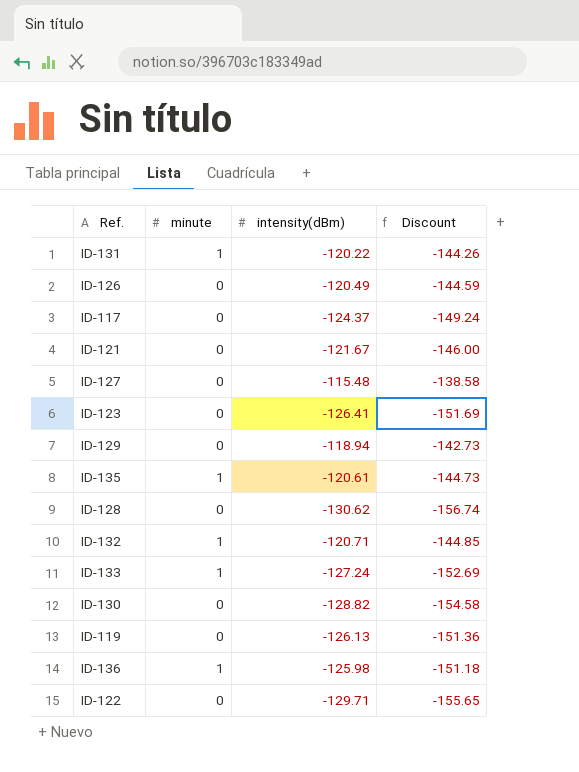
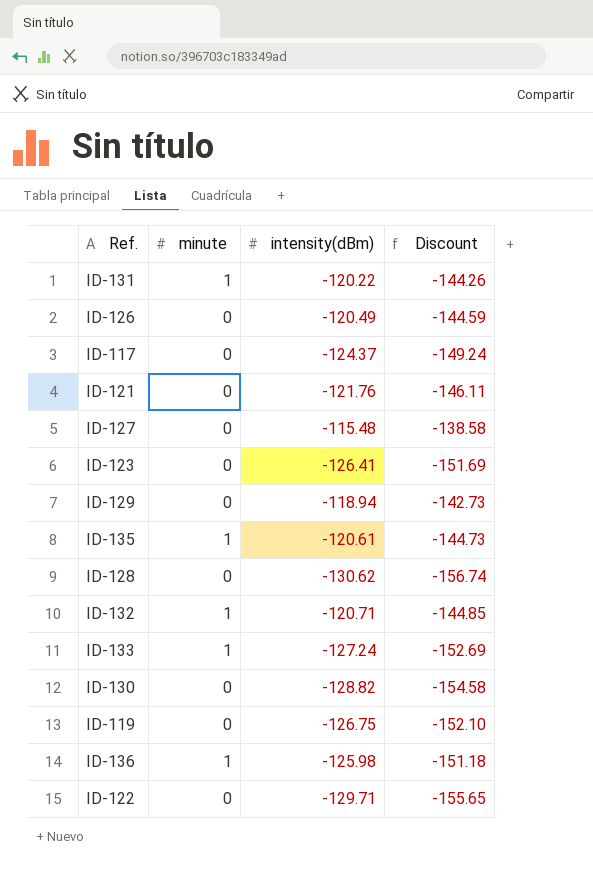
ID-121 | intensity(dBm): -121.67 -> -121.76
ID-121 | Discount: -146.00 -> -146.11
ID-119 | intensity(dBm): -126.13 -> -126.75
ID-119 | Discount: -151.36 -> -152.10

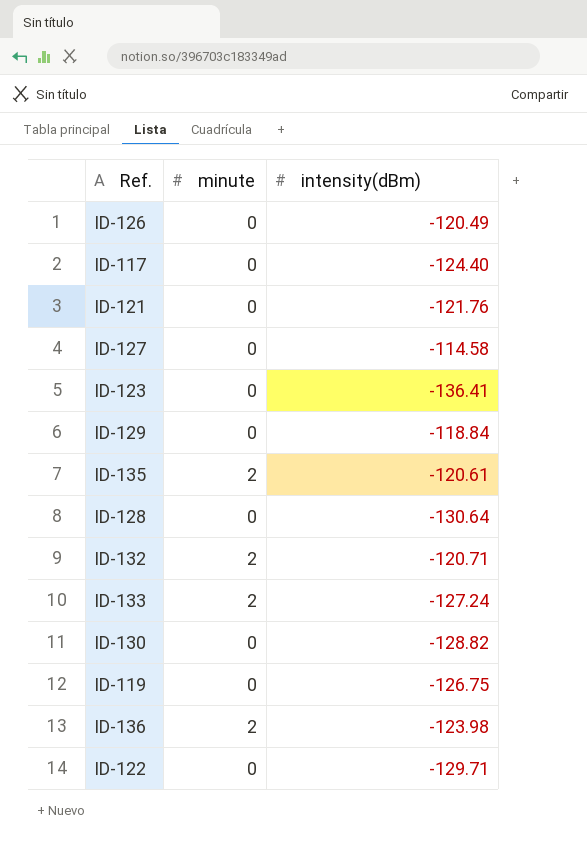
column Discount | formula: [intensity(dBm)] * 1.2 -> none
row ID-131: 1 | -120.22 | -144.26 -> none
ID-117 | intensity(dBm): -124.37 -> -124.40
ID-127 | intensity(dBm): -115.48 -> -114.58
ID-123 | intensity(dBm): -126.41 -> -136.41
ID-129 | intensity(dBm): -118.94 -> -118.84
ID-135 | minute: 1 -> 2
ID-128 | intensity(dBm): -130.62 -> -130.64
ID-132 | minute: 1 -> 2
ID-133 | minute: 1 -> 2
ID-136 | minute: 1 -> 2
ID-136 | intensity(dBm): -125.98 -> -123.98

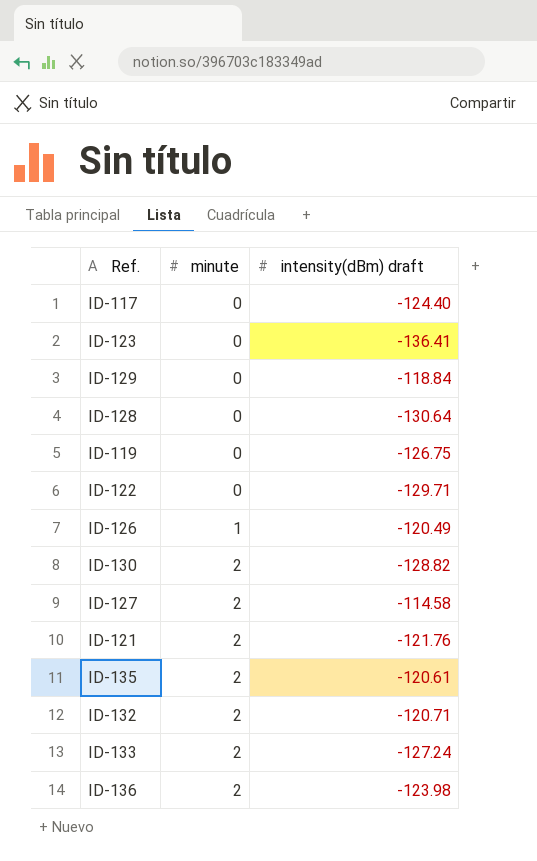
row order: none -> minute ascending
column name: intensity(dBm) -> intensity(dBm) draft
ID-126 | minute: 0 -> 1
ID-130 | minute: 0 -> 2
ID-127 | minute: 0 -> 2
ID-121 | minute: 0 -> 2

